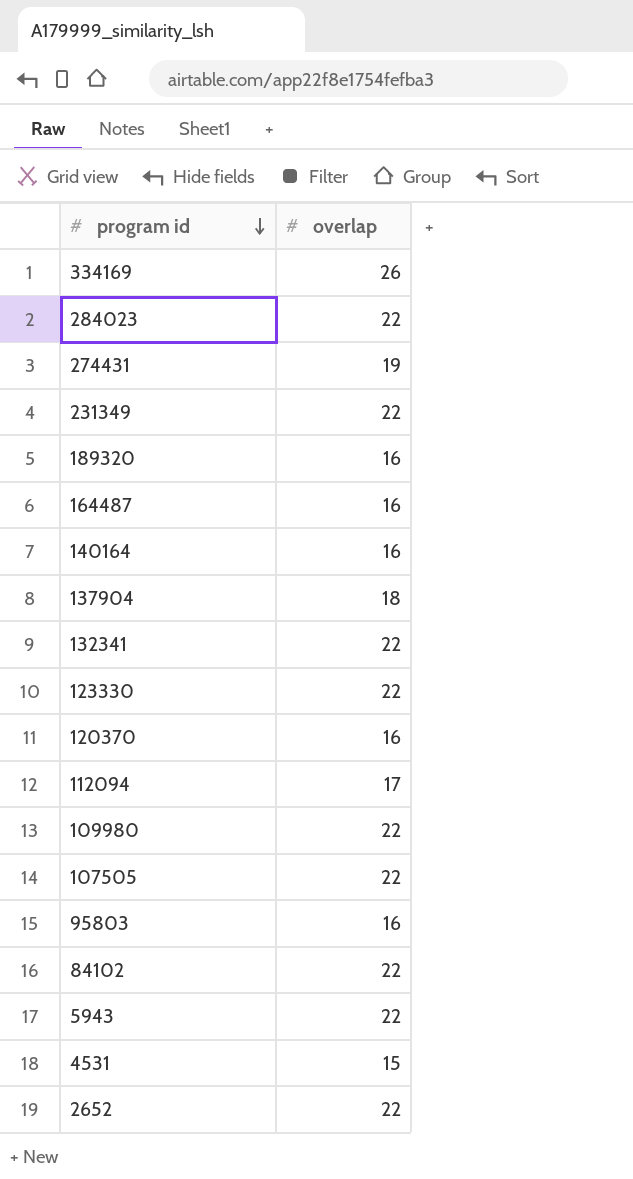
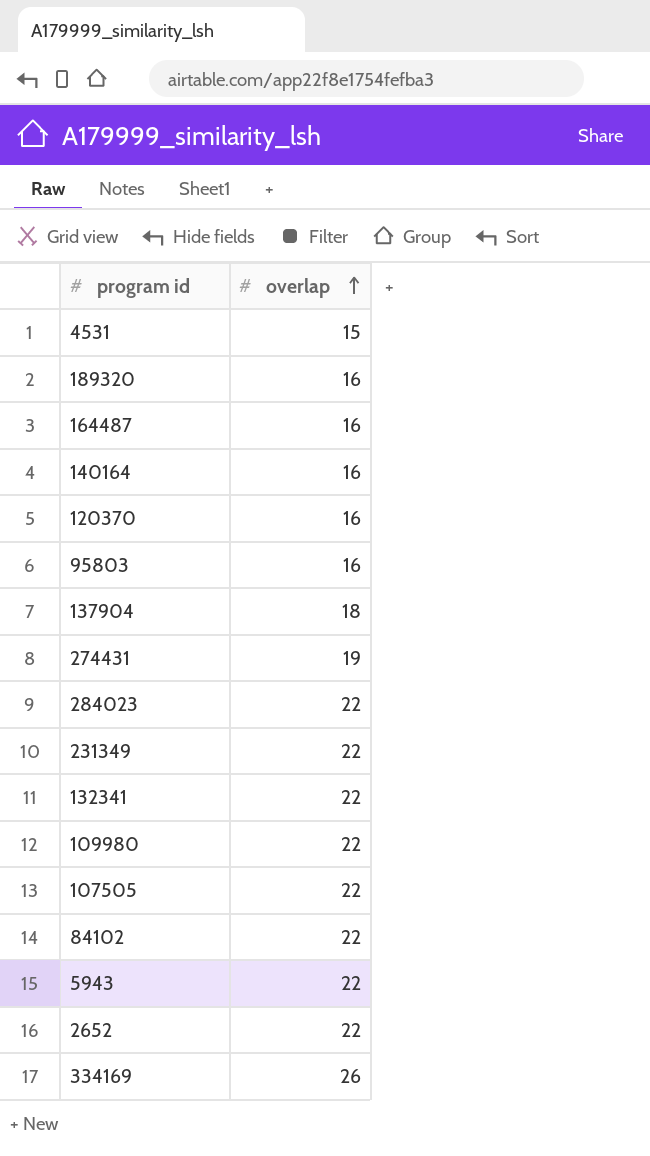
row order: program id descending -> overlap ascending
row 123330: 22 -> none
row 112094: 17 -> none

